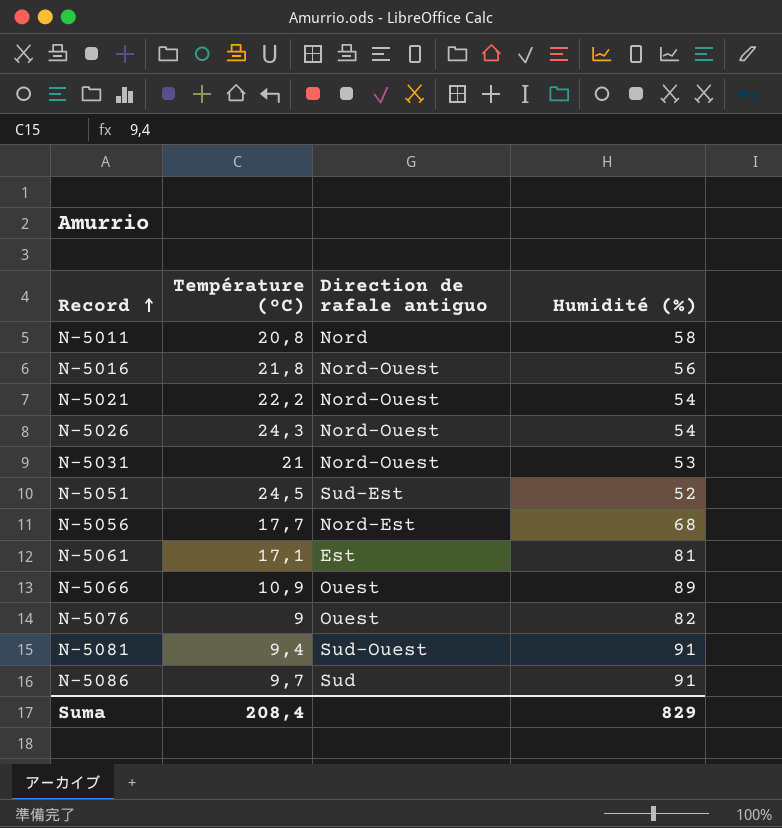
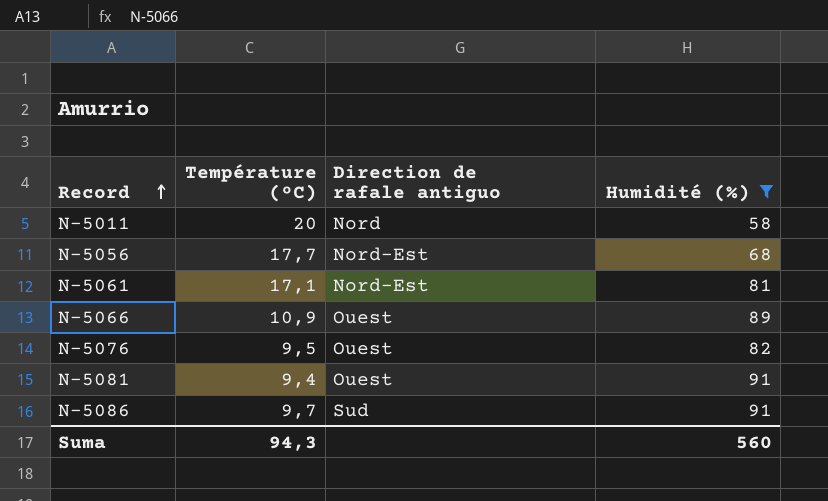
filter: none -> Humidité (%) >= 58
N-5011 | Température (ºC): 20,8 -> 20
N-5061 | Direction de rafale antiguo: Est -> Nord-Est
N-5076 | Température (ºC): 9 -> 9,5
N-5081 | Direction de rafale antiguo: Sud-Ouest -> Ouest
Suma | Température (ºC): 208,4 -> 94,3
Suma | Humidité (%): 829 -> 560

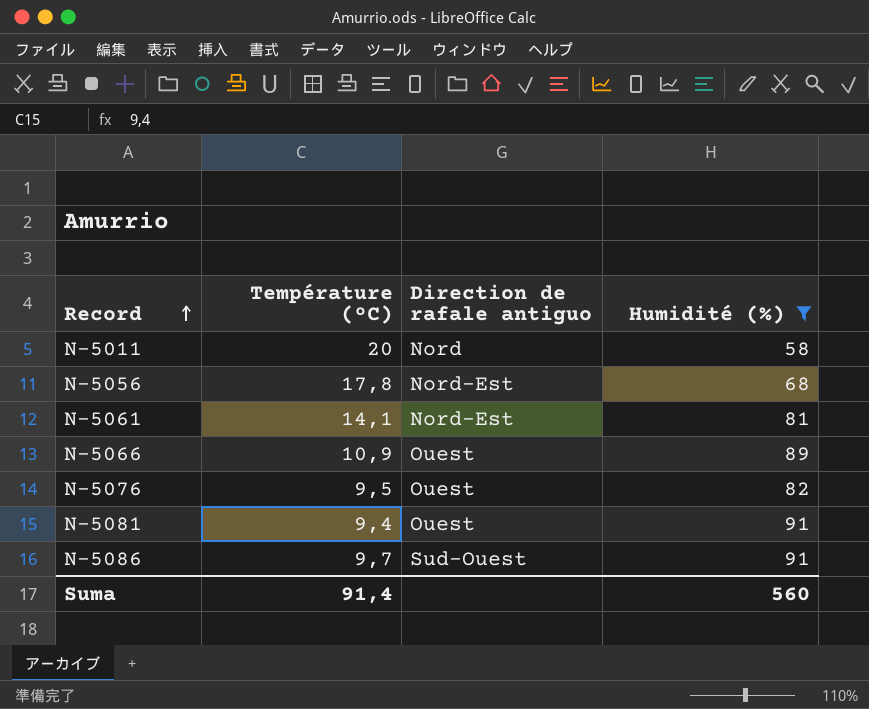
N-5056 | Température (ºC): 17,7 -> 17,8
N-5061 | Température (ºC): 17,1 -> 14,1
N-5086 | Direction de rafale antiguo: Sud -> Sud-Ouest
Suma | Température (ºC): 94,3 -> 91,4

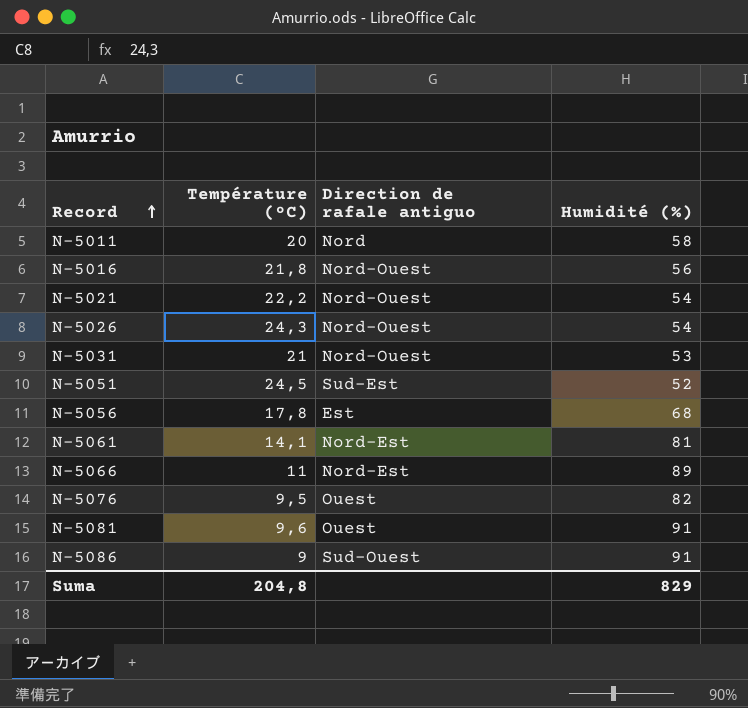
filter: Humidité (%) >= 58 -> none
N-5056 | Direction de rafale antiguo: Nord-Est -> Est
N-5066 | Température (ºC): 10,9 -> 11
N-5066 | Direction de rafale antiguo: Ouest -> Nord-Est
N-5081 | Température (ºC): 9,4 -> 9,6
N-5086 | Température (ºC): 9,7 -> 9
Suma | Température (ºC): 91,4 -> 204,8
Suma | Humidité (%): 560 -> 829

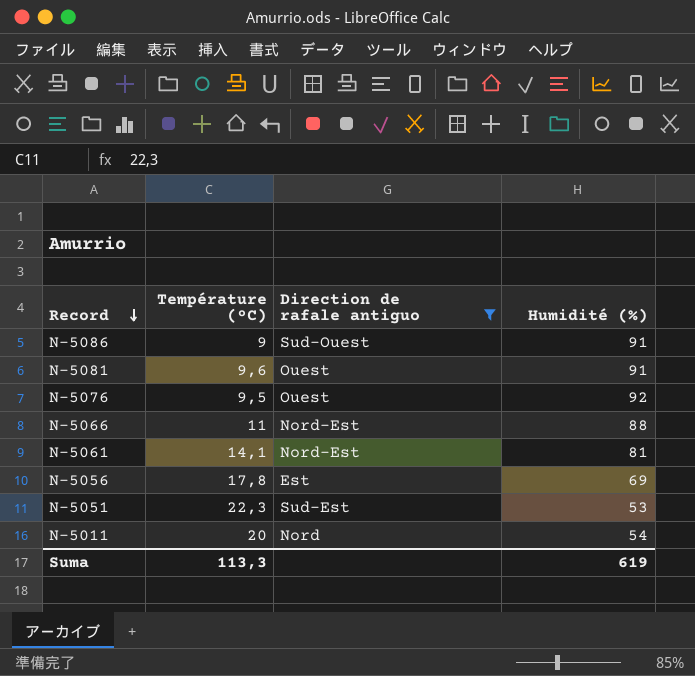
filter: none -> Direction de rafale antiguo != Nord-Ouest
row order: Record ascending -> Record descending
N-5076 | Humidité (%): 82 -> 92
N-5066 | Humidité (%): 89 -> 88
N-5056 | Humidité (%): 68 -> 69
N-5051 | Température (ºC): 24,5 -> 22,3
N-5051 | Humidité (%): 52 -> 53
N-5011 | Humidité (%): 58 -> 54
Suma | Température (ºC): 204,8 -> 113,3
Suma | Humidité (%): 829 -> 619

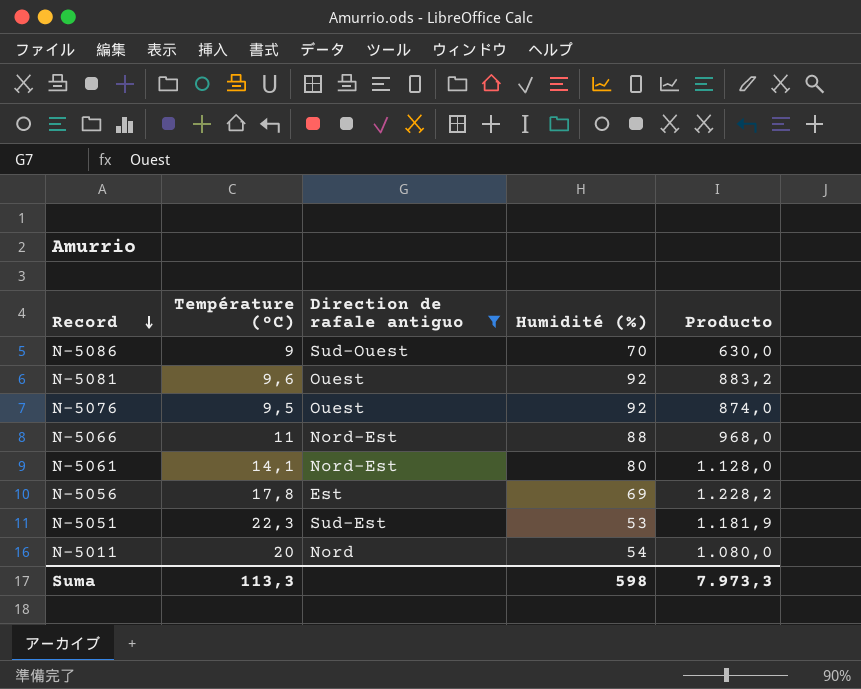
column Producto | formula: none -> [Température (ºC)] * [Humidité (%)]
N-5086 | Humidité (%): 91 -> 70
N-5081 | Humidité (%): 91 -> 92
N-5061 | Humidité (%): 81 -> 80
Suma | Humidité (%): 619 -> 598

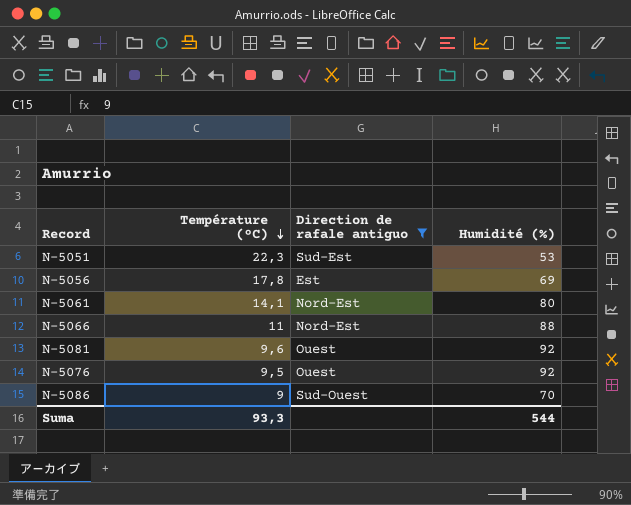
row order: Record descending -> Température (ºC) descending
column Producto | formula: [Température (ºC)] * [Humidité (%)] -> none
row N-5011: 20 | Nord | 54 | 1.080,0 -> none
Suma | Température (ºC): 113,3 -> 93,3
Suma | Humidité (%): 598 -> 544

